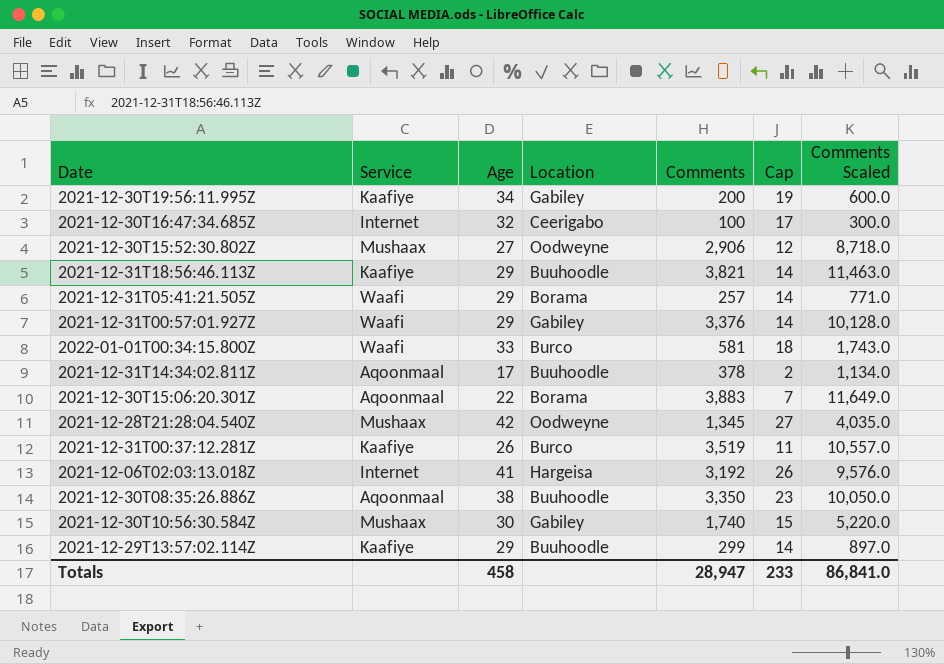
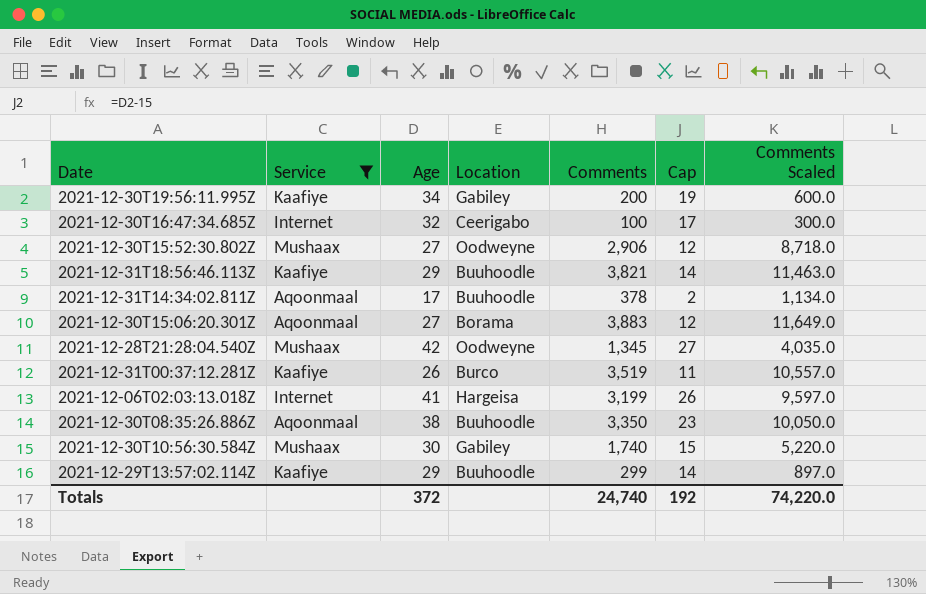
filter: none -> Service != Waafi
2021-12-30T15:06:20.301Z | Age: 22 -> 27
2021-12-30T15:06:20.301Z | Cap: 7 -> 12
2021-12-06T02:03:13.018Z | Comments: 3,192 -> 3,199
2021-12-06T02:03:13.018Z | Comments Scaled: 9,576.0 -> 9,597.0
Totals | Age: 458 -> 372
Totals | Comments: 28,947 -> 24,740
Totals | Cap: 233 -> 192
Totals | Comments Scaled: 86,841.0 -> 74,220.0

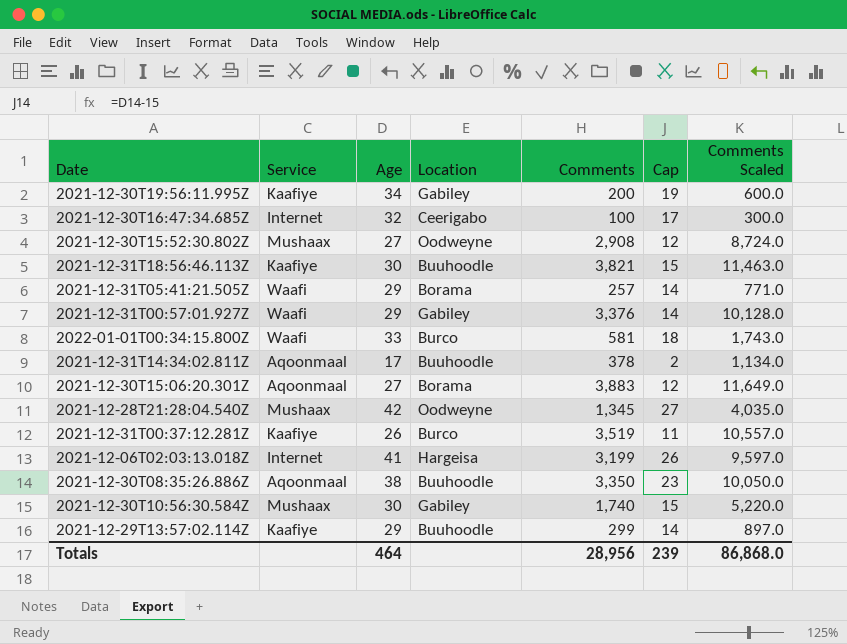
filter: Service != Waafi -> none
2021-12-30T15:52:30.802Z | Comments: 2,906 -> 2,908
2021-12-30T15:52:30.802Z | Comments Scaled: 8,718.0 -> 8,724.0
2021-12-31T18:56:46.113Z | Age: 29 -> 30
2021-12-31T18:56:46.113Z | Cap: 14 -> 15
Totals | Age: 372 -> 464
Totals | Comments: 24,740 -> 28,956
Totals | Cap: 192 -> 239
Totals | Comments Scaled: 74,220.0 -> 86,868.0

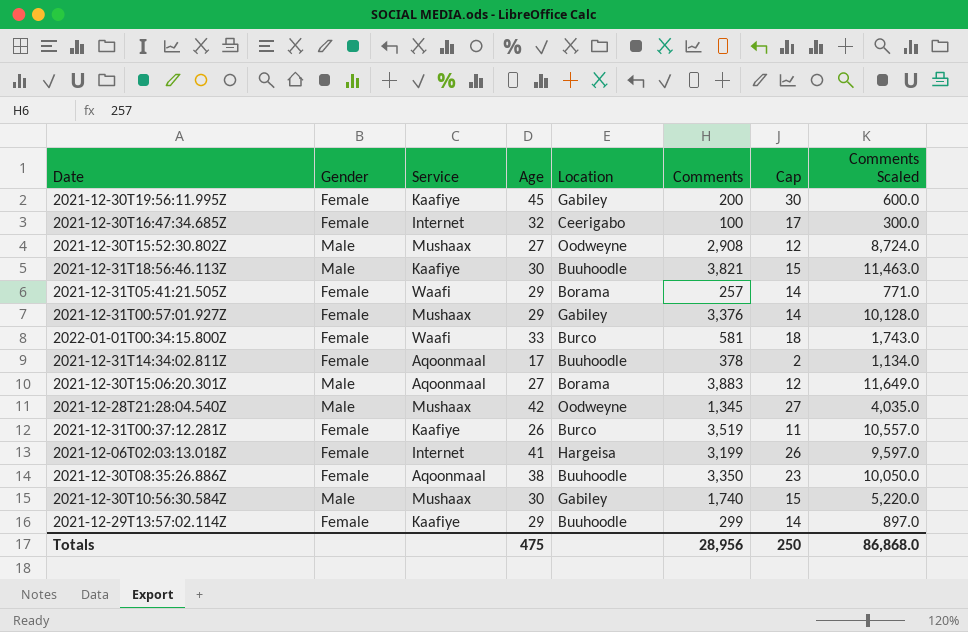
column Gender | position: none -> 2
2021-12-30T19:56:11.995Z | Age: 34 -> 45
2021-12-30T19:56:11.995Z | Cap: 19 -> 30
2021-12-31T00:57:01.927Z | Service: Waafi -> Mushaax
Totals | Age: 464 -> 475
Totals | Cap: 239 -> 250

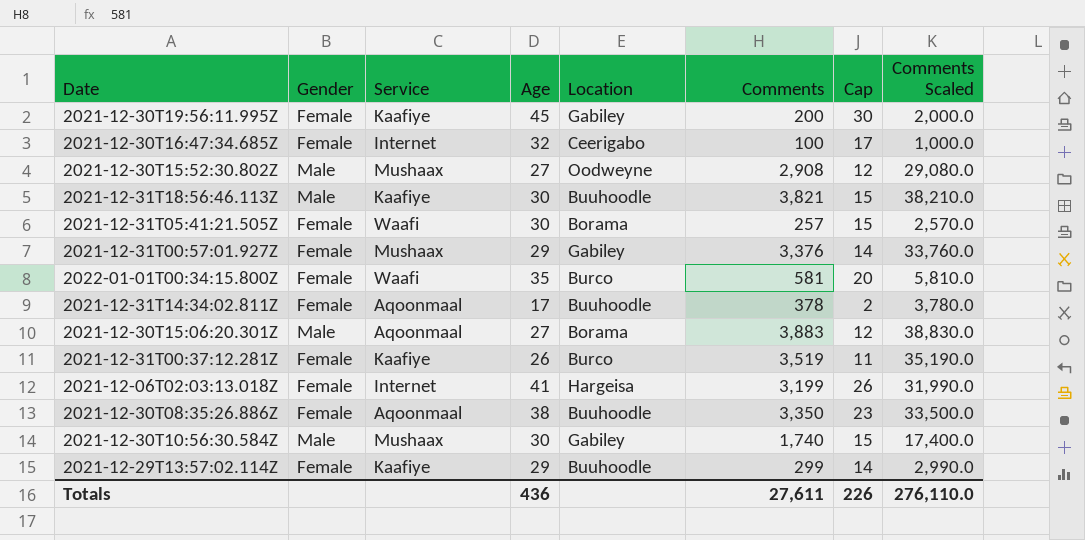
column Comments Scaled | formula: [Comments] * 3 -> [Comments] * 10
row 2021-12-28T21:28:04.540Z: Male | Mushaax | 42 | Oodweyne | 1,345 | 27 | 4,035.0 -> none
2021-12-31T05:41:21.505Z | Age: 29 -> 30
2021-12-31T05:41:21.505Z | Cap: 14 -> 15
2022-01-01T00:34:15.800Z | Age: 33 -> 35
2022-01-01T00:34:15.800Z | Cap: 18 -> 20
Totals | Age: 475 -> 436
Totals | Comments: 28,956 -> 27,611
Totals | Cap: 250 -> 226
Totals | Comments Scaled: 86,868.0 -> 276,110.0

